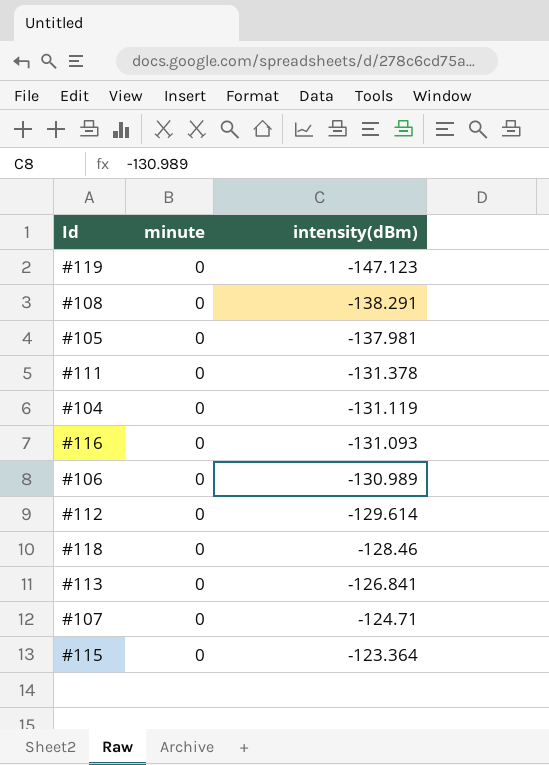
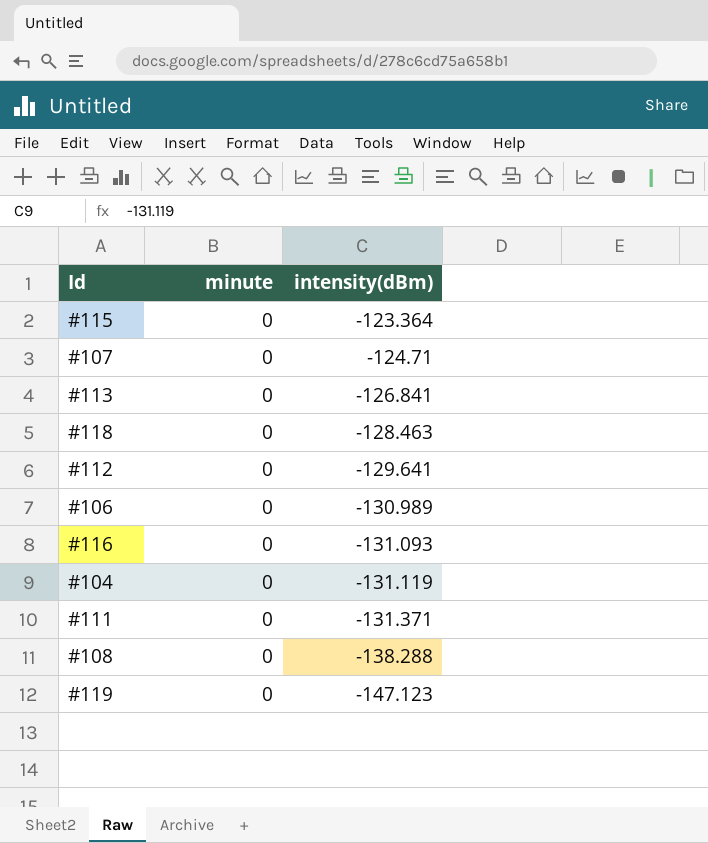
row order: intensity(dBm) ascending -> intensity(dBm) descending
row #105: 0 | -137.981 -> none
#118 | intensity(dBm): -128.46 -> -128.463
#112 | intensity(dBm): -129.614 -> -129.641
#111 | intensity(dBm): -131.378 -> -131.371
#108 | intensity(dBm): -138.291 -> -138.288

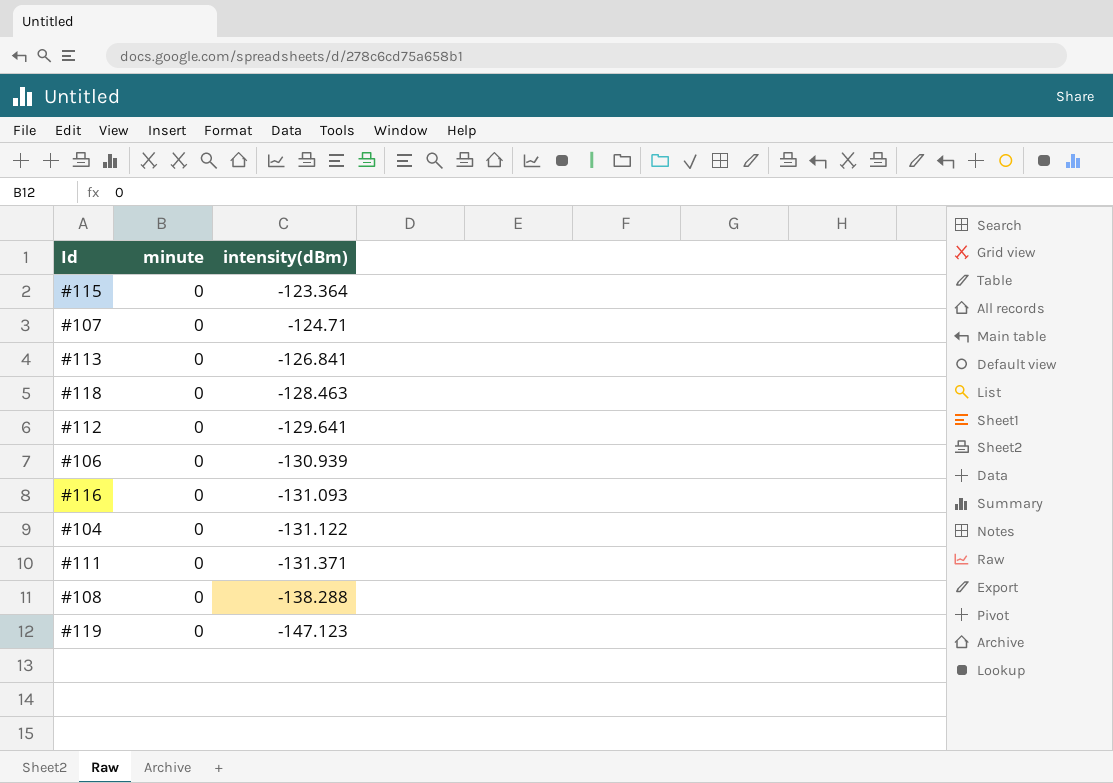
#106 | intensity(dBm): -130.989 -> -130.939
#104 | intensity(dBm): -131.119 -> -131.122

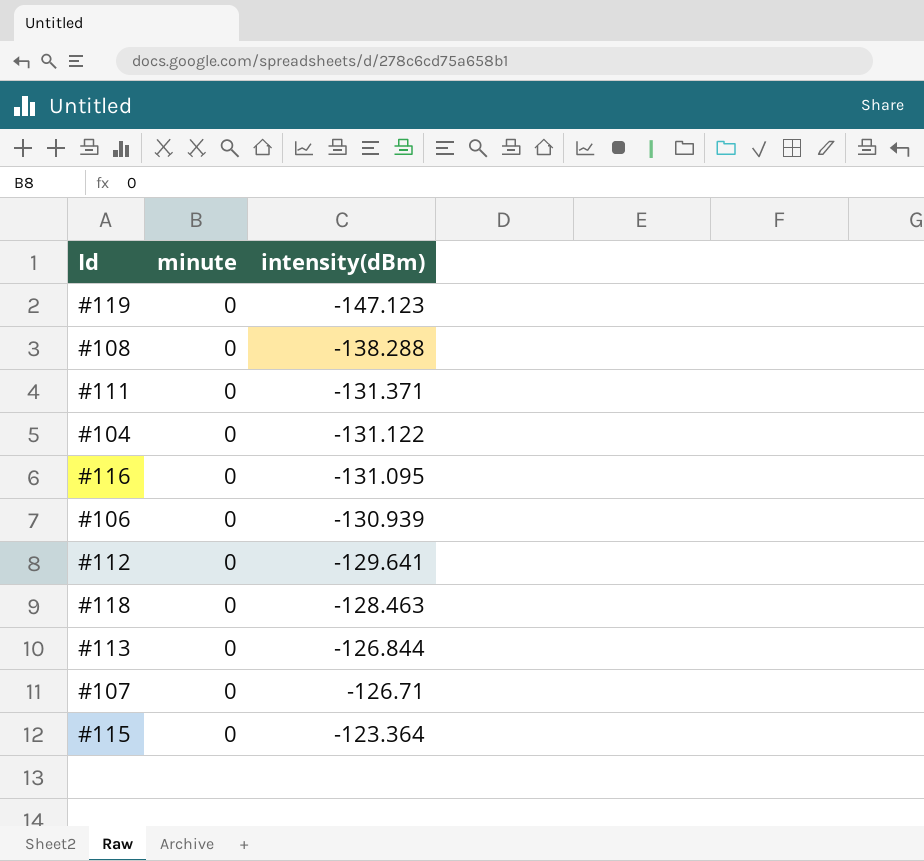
row order: intensity(dBm) descending -> intensity(dBm) ascending
#116 | intensity(dBm): -131.093 -> -131.095
#113 | intensity(dBm): -126.841 -> -126.844
#107 | intensity(dBm): -124.71 -> -126.71

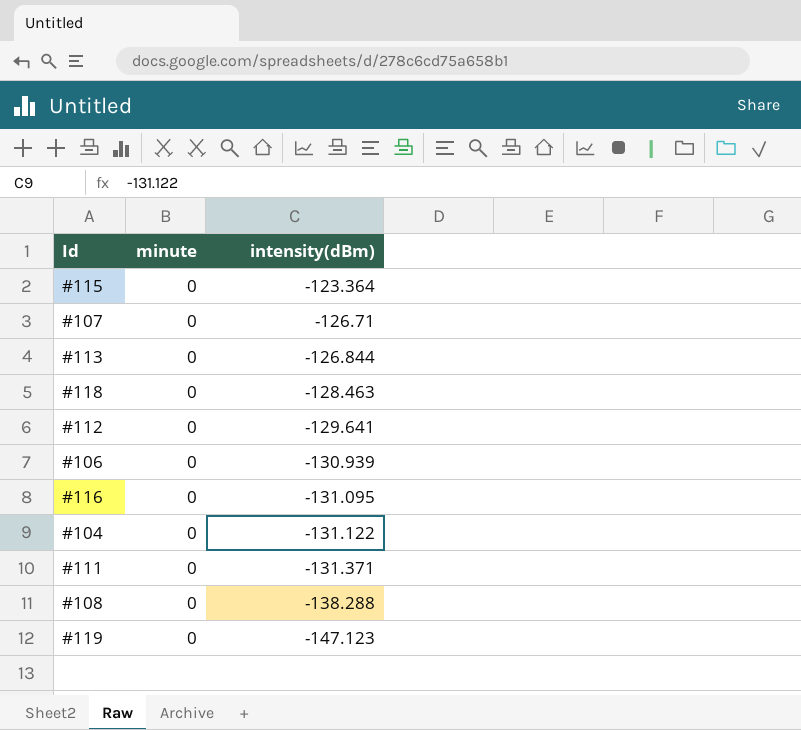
row order: intensity(dBm) ascending -> intensity(dBm) descending

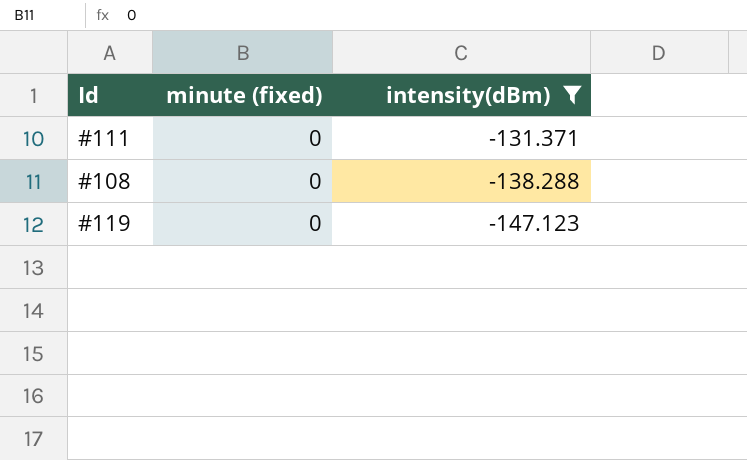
filter: none -> intensity(dBm) <= -131.371
column name: minute -> minute (fixed)

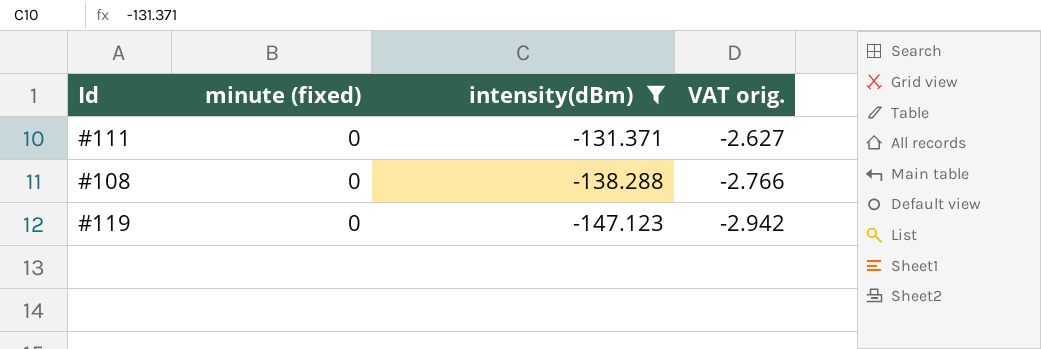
column VAT orig. | formula: none -> [intensity(dBm)] * 0.02

